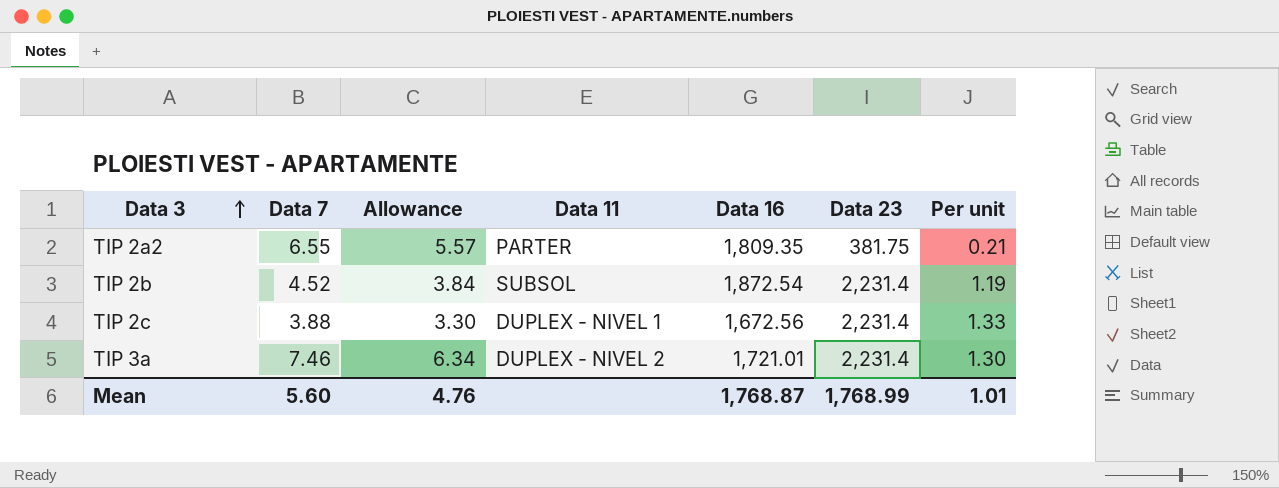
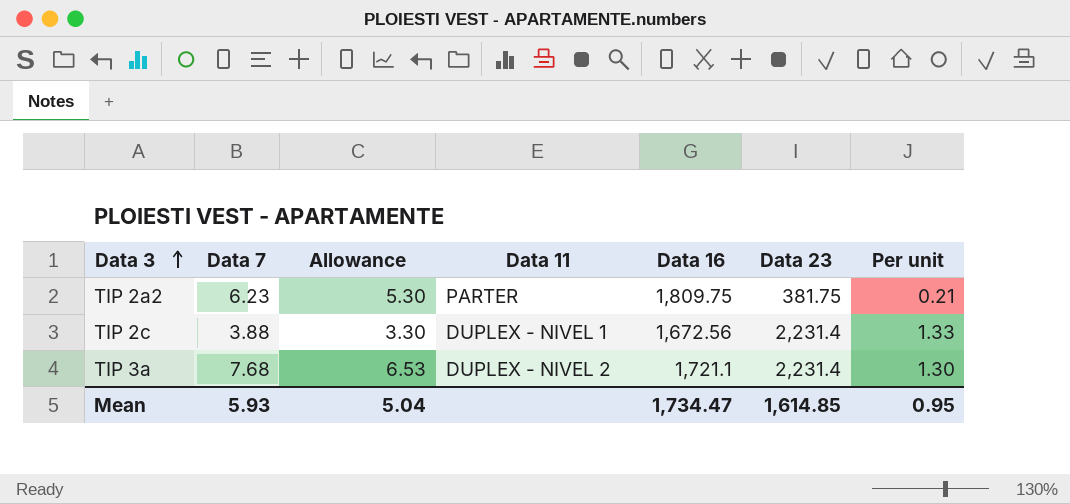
row TIP 2b: 4.52 | 3.84 | SUBSOL | 1,872.54 | 2,231.4 | 1.19 -> none
TIP 2a2 | Data 7: 6.55 -> 6.23
TIP 2a2 | Allowance: 5.57 -> 5.30
TIP 2a2 | Data 16: 1,809.35 -> 1,809.75
TIP 3a | Data 7: 7.46 -> 7.68
TIP 3a | Allowance: 6.34 -> 6.53
TIP 3a | Data 16: 1,721.01 -> 1,721.1
Mean | Data 7: 5.60 -> 5.93
Mean | Allowance: 4.76 -> 5.04
Mean | Data 16: 1,768.87 -> 1,734.47
Mean | Data 23: 1,768.99 -> 1,614.85
Mean | Per unit: 1.01 -> 0.95

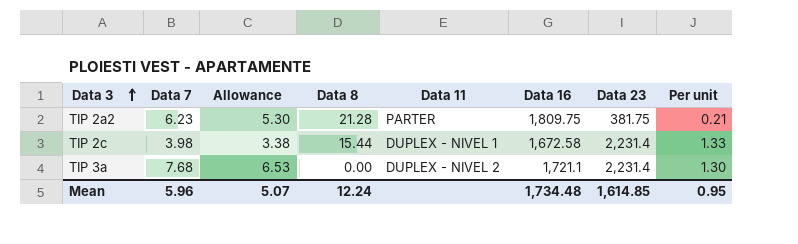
column Data 8 | position: none -> 4
TIP 2c | Data 7: 3.88 -> 3.98
TIP 2c | Allowance: 3.30 -> 3.38
TIP 2c | Data 16: 1,672.56 -> 1,672.58
Mean | Data 7: 5.93 -> 5.96
Mean | Allowance: 5.04 -> 5.07
Mean | Data 16: 1,734.47 -> 1,734.48

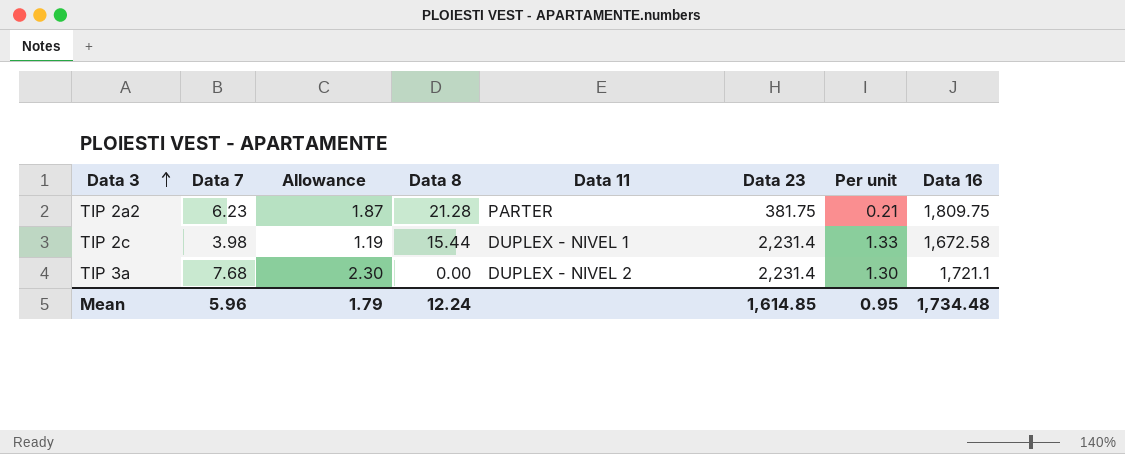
column Allowance | formula: [Data 7] * 0.85 -> [Data 7] * 0.3
column Data 16 | position: 6 -> 8
Mean | Allowance: 5.07 -> 1.79

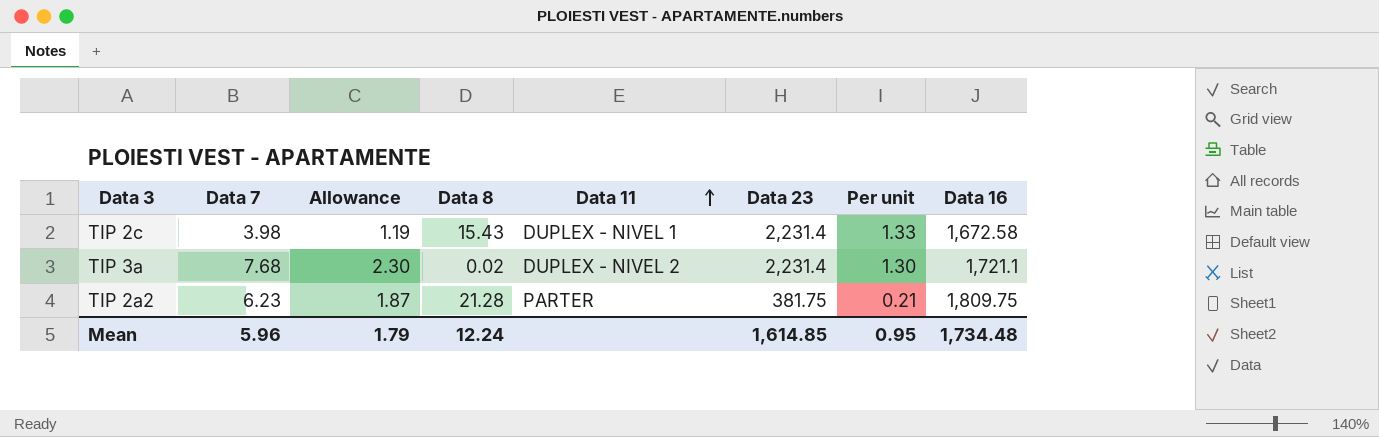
row order: Data 3 ascending -> Data 11 ascending
TIP 2c | Data 8: 15.44 -> 15.43
TIP 3a | Data 8: 0.00 -> 0.02

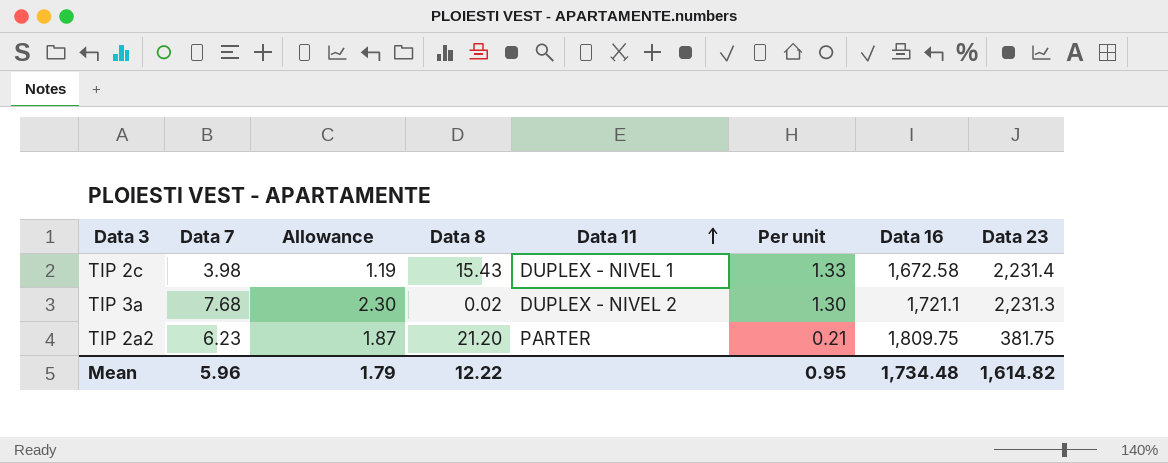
column Data 23 | position: 6 -> 8
TIP 3a | Data 23: 2,231.4 -> 2,231.3
TIP 2a2 | Data 8: 21.28 -> 21.20
Mean | Data 8: 12.24 -> 12.22
Mean | Data 23: 1,614.85 -> 1,614.82

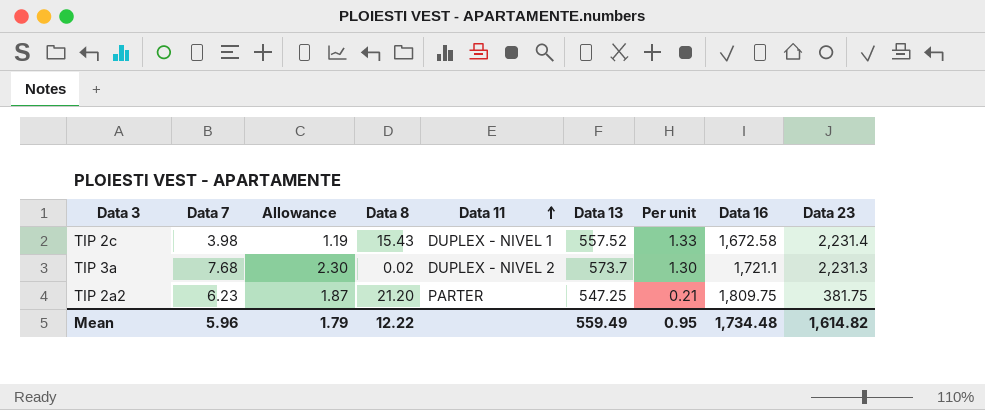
column Data 13 | position: none -> 6

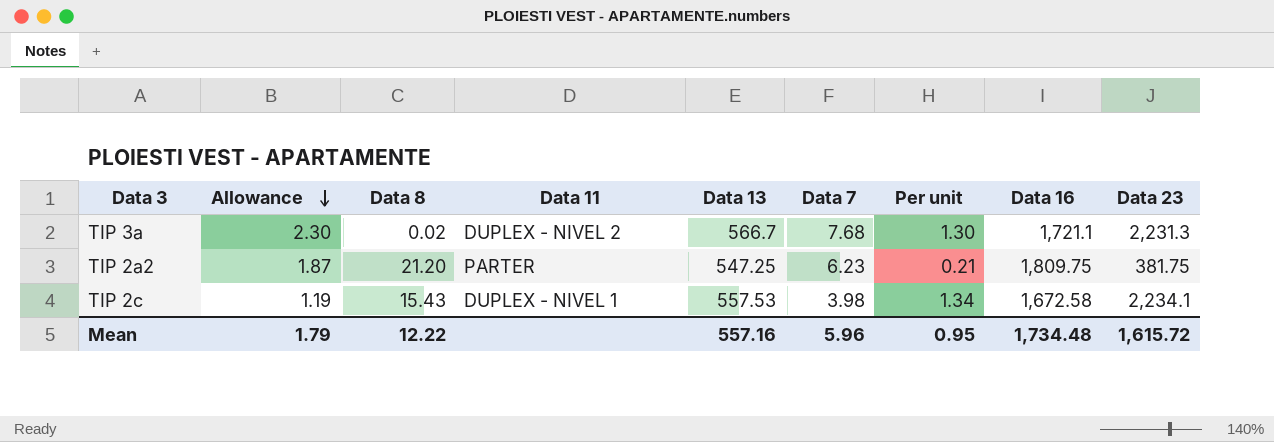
row order: Data 11 ascending -> Allowance descending
column Data 7 | position: 2 -> 6
TIP 3a | Data 13: 573.7 -> 566.7
TIP 2c | Data 13: 557.52 -> 557.53
TIP 2c | Per unit: 1.33 -> 1.34
TIP 2c | Data 23: 2,231.4 -> 2,234.1
Mean | Data 13: 559.49 -> 557.16
Mean | Data 23: 1,614.82 -> 1,615.72

